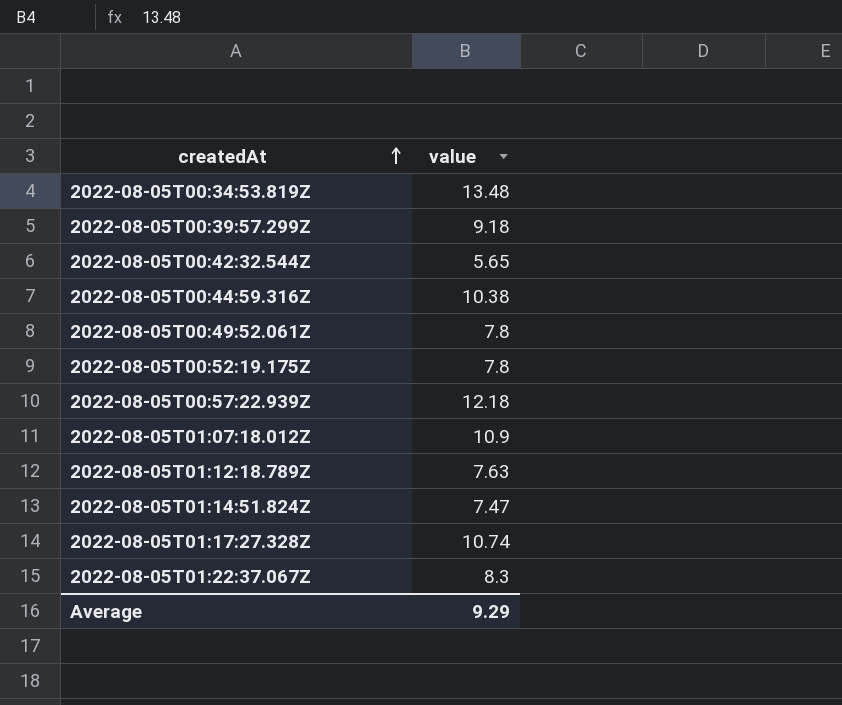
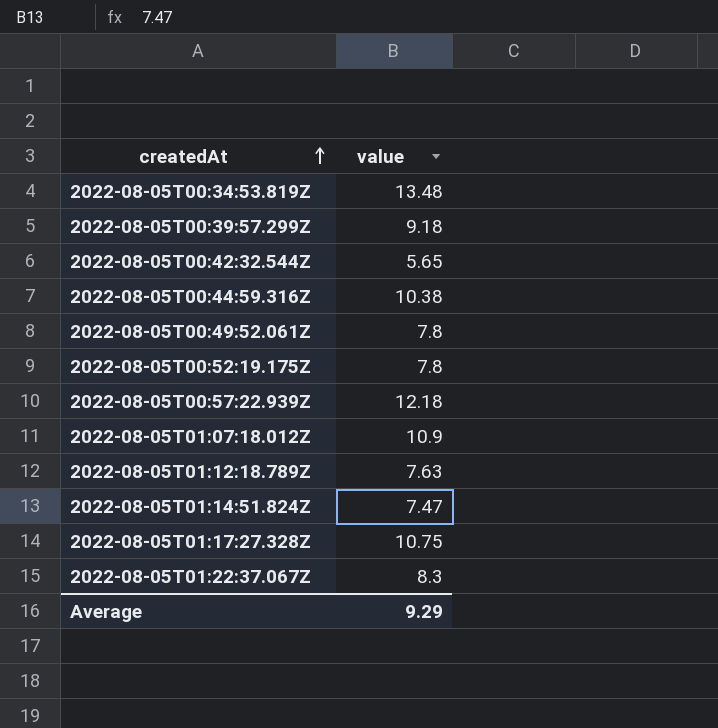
2022-08-05T01:17:27.328Z | value: 10.74 -> 10.75

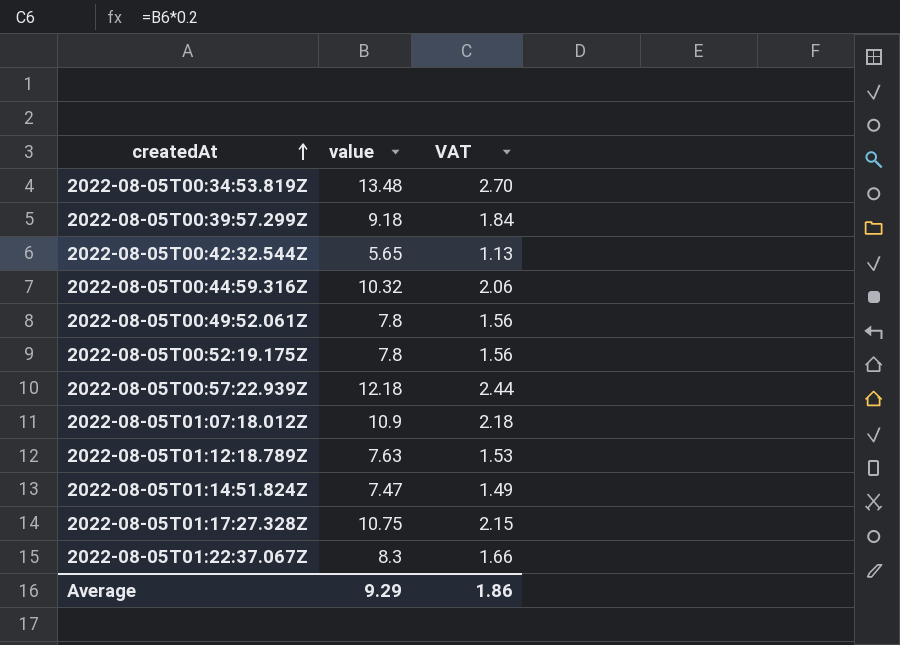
column VAT | formula: none -> [value] * 0.2
2022-08-05T00:44:59.316Z | value: 10.38 -> 10.32

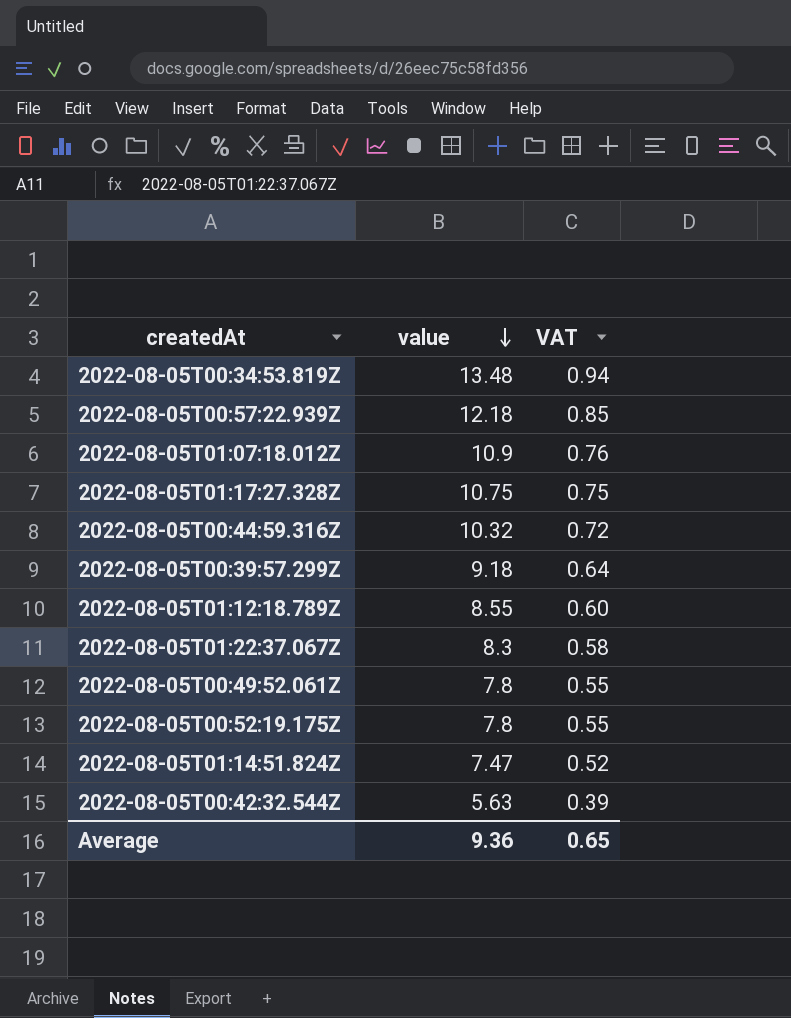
row order: createdAt ascending -> value descending
column VAT | formula: [value] * 0.2 -> [value] * 0.07
2022-08-05T01:12:18.789Z | value: 7.63 -> 8.55
2022-08-05T00:42:32.544Z | value: 5.65 -> 5.63
Average | value: 9.29 -> 9.36
Average | VAT: 1.86 -> 0.65

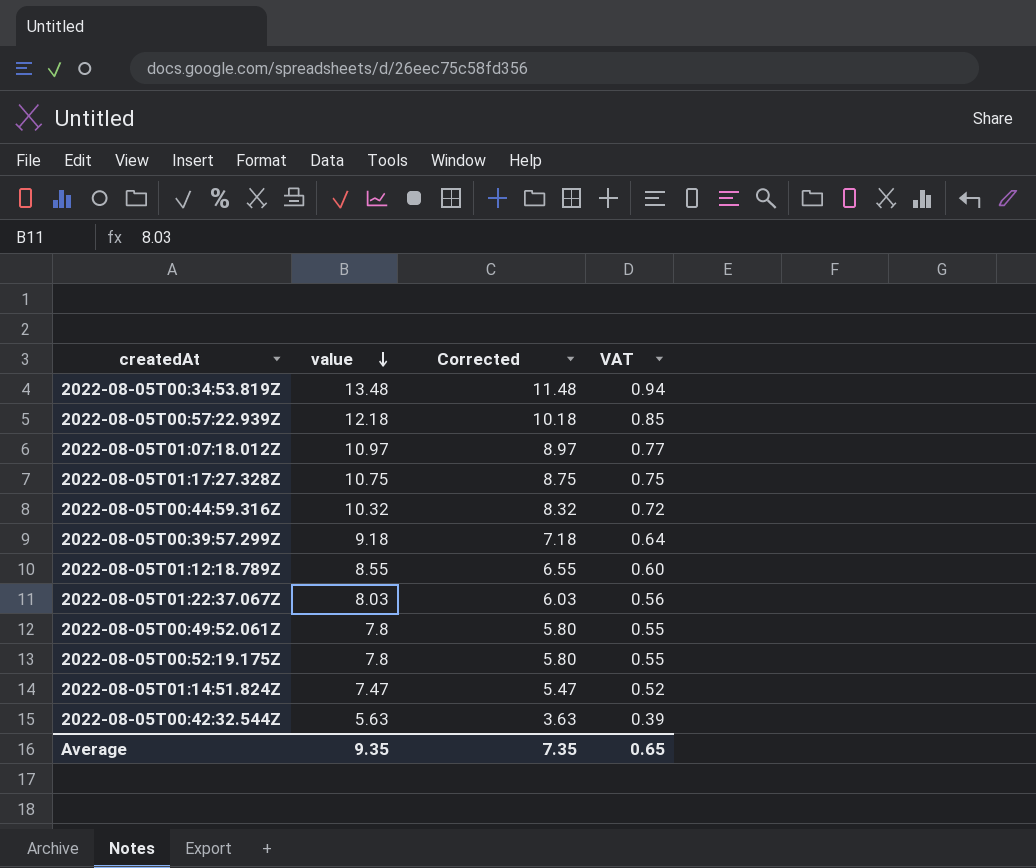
column Corrected | formula: none -> [value] - 2
2022-08-05T01:07:18.012Z | value: 10.9 -> 10.97
2022-08-05T01:07:18.012Z | VAT: 0.76 -> 0.77
2022-08-05T01:22:37.067Z | value: 8.3 -> 8.03
2022-08-05T01:22:37.067Z | VAT: 0.58 -> 0.56
Average | value: 9.36 -> 9.35

